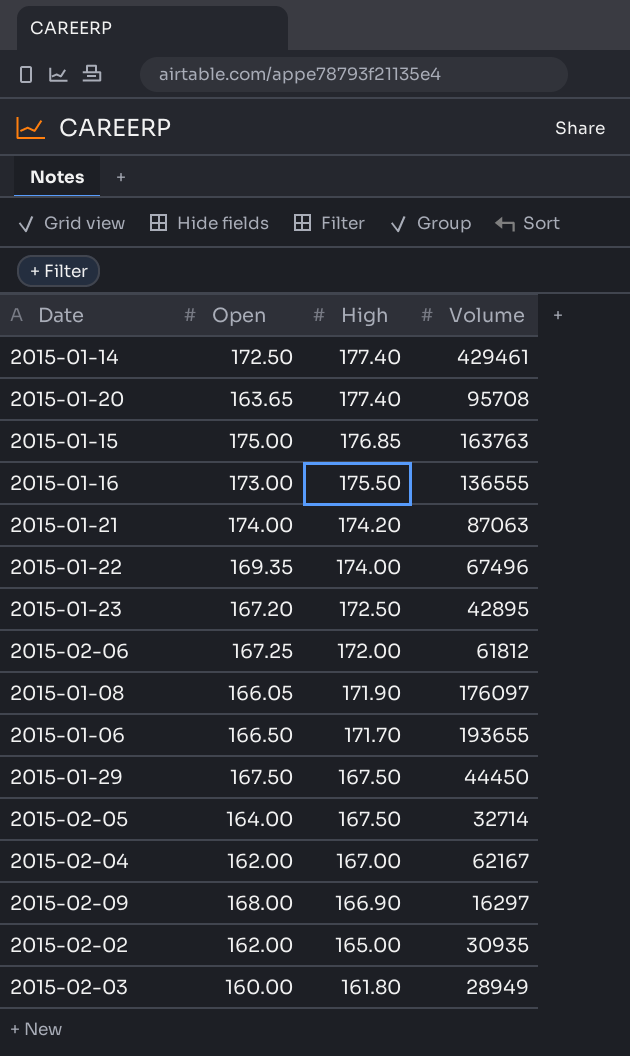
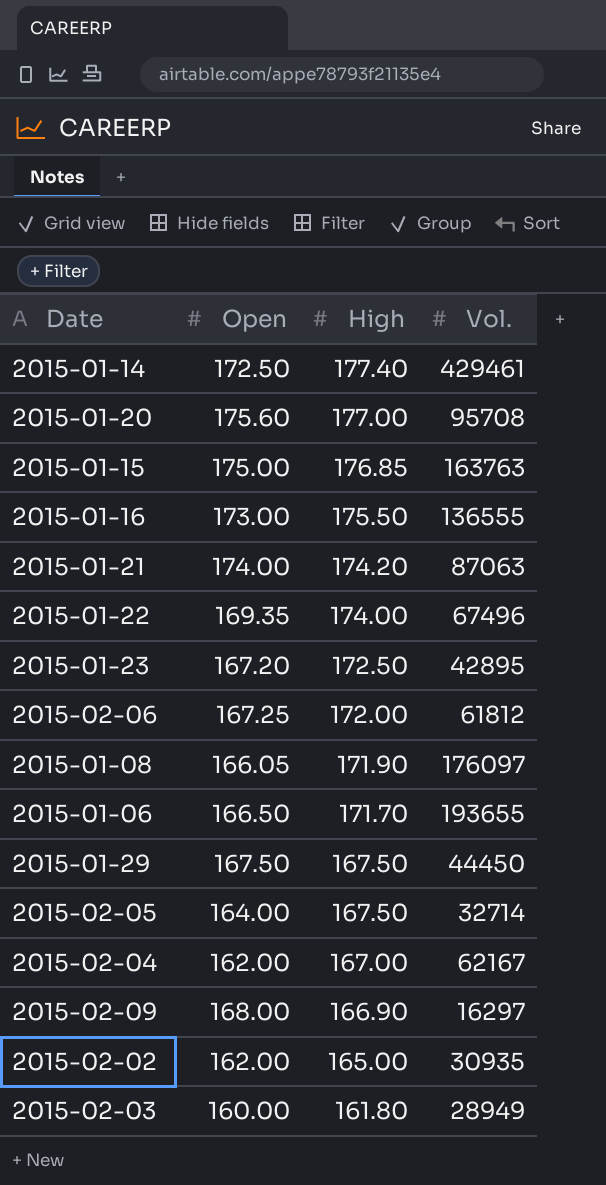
column name: Volume -> Vol.
2015-01-20 | Open: 163.65 -> 175.60
2015-01-20 | High: 177.40 -> 177.00

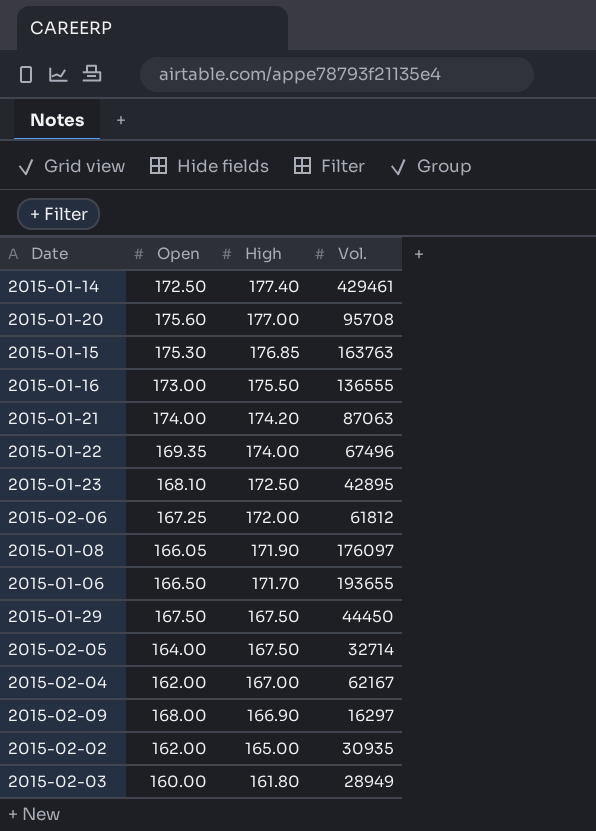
2015-01-15 | Open: 175.00 -> 175.30
2015-01-23 | Open: 167.20 -> 168.10

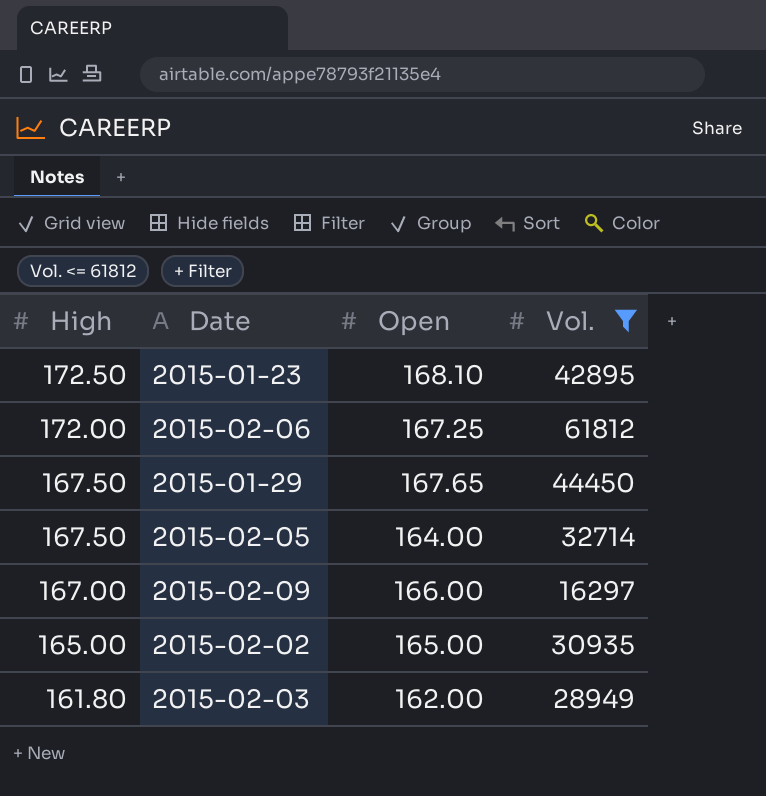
filter: none -> Vol. <= 61812
column High | position: 3 -> 1
2015-01-29 | Open: 167.50 -> 167.65
2015-02-09 | High: 166.90 -> 167.00
2015-02-09 | Open: 168.00 -> 166.00
2015-02-02 | Open: 162.00 -> 165.00
2015-02-03 | Open: 160.00 -> 162.00

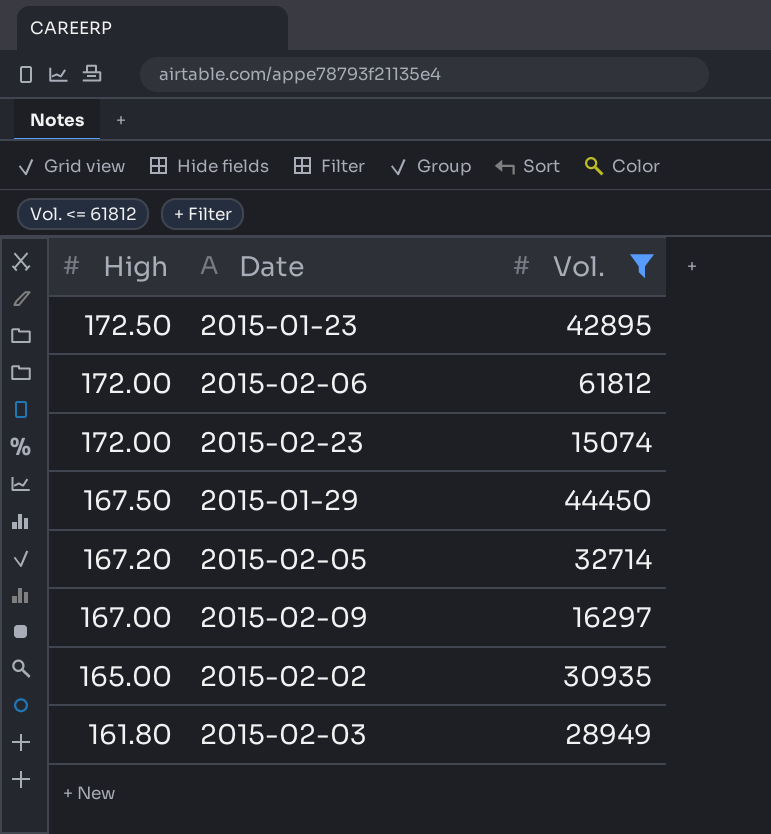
column Open | position: 3 -> none
row 2015-02-23: none -> 172.00 | 15074
2015-02-05 | High: 167.50 -> 167.20

